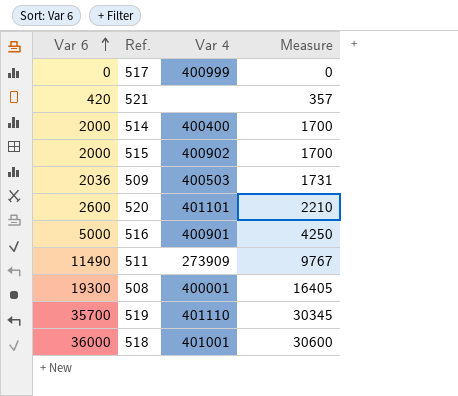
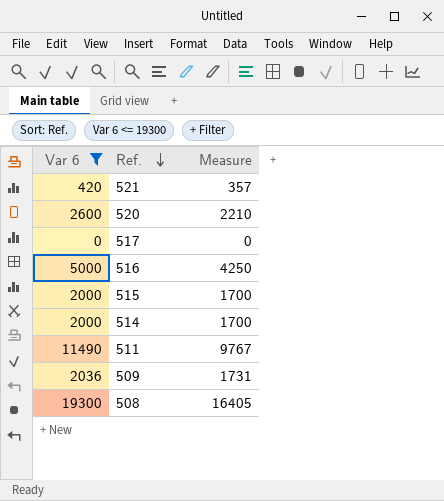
filter: none -> Var 6 <= 19300
row order: Var 6 ascending -> Ref. descending
column Var 4 | position: 3 -> none

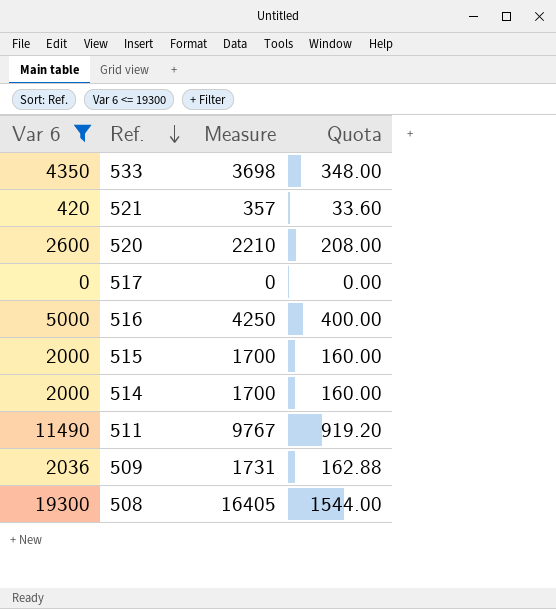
column Quota | formula: none -> [Var 6] * 0.08
row 533: none -> 4350 | 3698 | 348.00

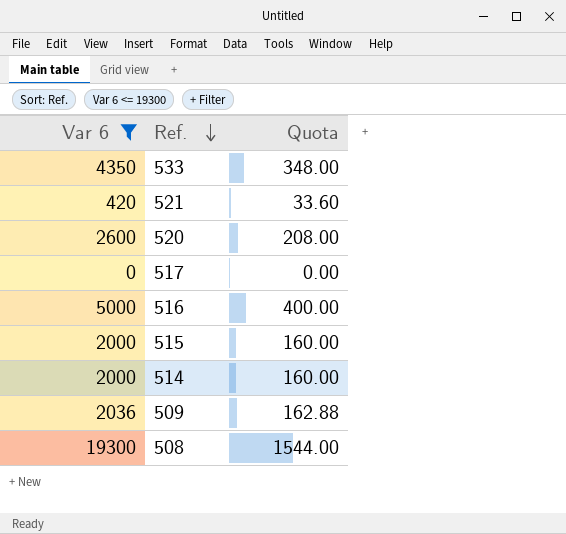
column Measure | formula: [Var 6] * 0.85 -> none
row 511: 11490 | 9767 | 919.20 -> none

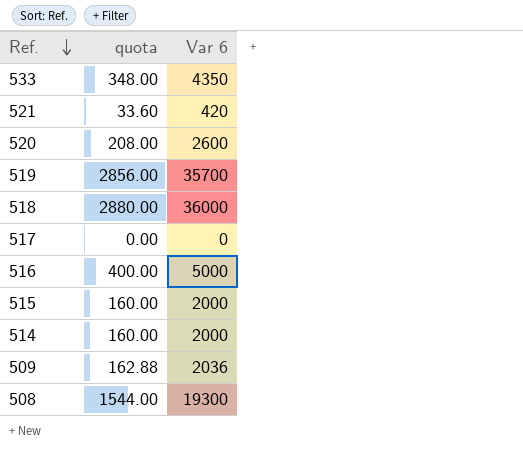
filter: Var 6 <= 19300 -> none
column name: Quota -> quota
column Var 6 | position: 1 -> 3

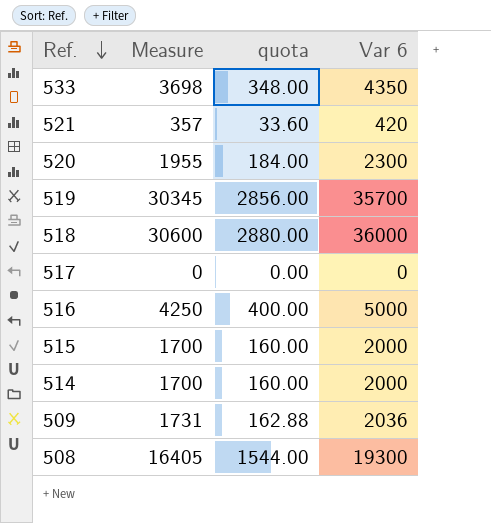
column Measure | formula: none -> [Var 6] * 0.85
520 | quota: 208.00 -> 184.00
520 | Var 6: 2600 -> 2300

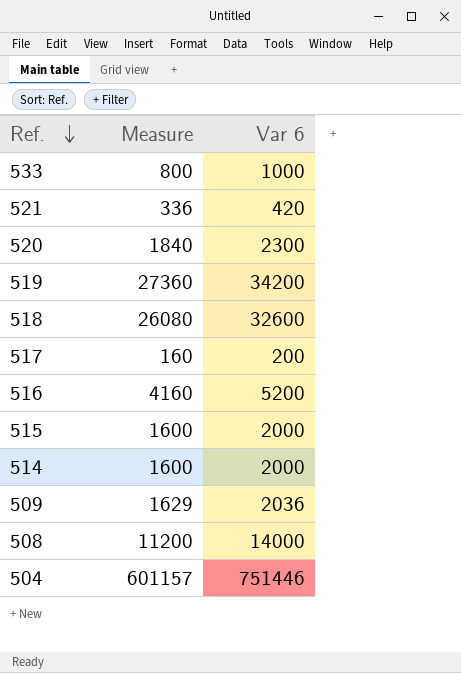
column quota | formula: [Var 6] * 0.08 -> none
column Measure | formula: [Var 6] * 0.85 -> [Var 6] * 0.8
533 | Var 6: 4350 -> 1000
519 | Var 6: 35700 -> 34200
518 | Var 6: 36000 -> 32600
517 | Var 6: 0 -> 200
516 | Var 6: 5000 -> 5200
508 | Var 6: 19300 -> 14000
row 504: none -> 601157 | 751446

